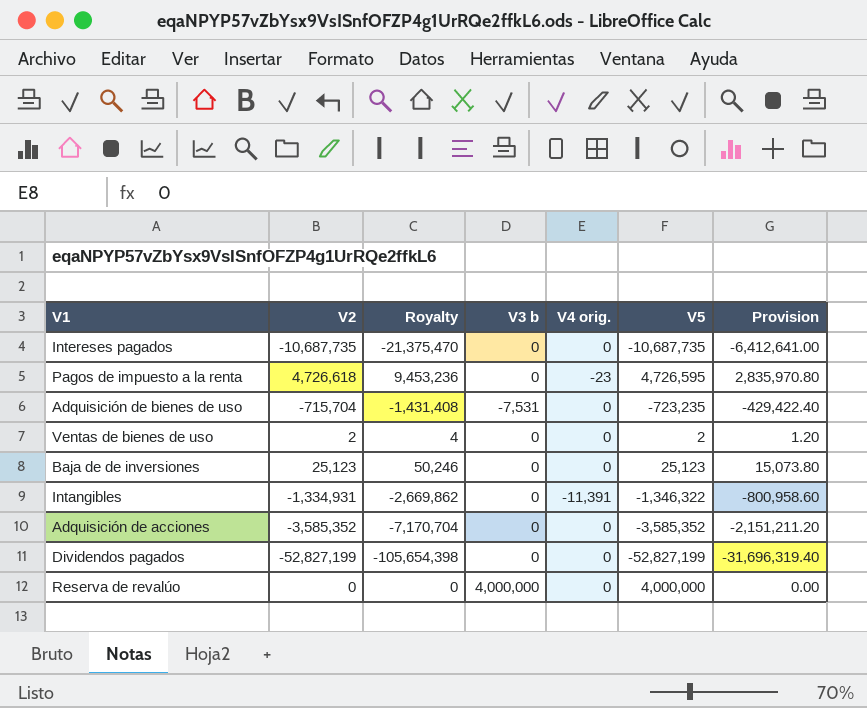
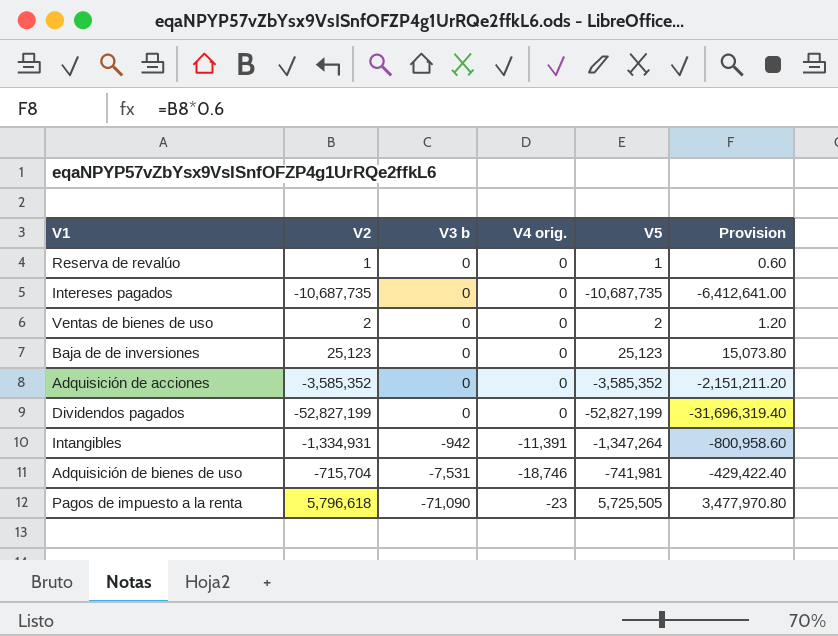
row order: none -> V3 b descending
column Royalty | formula: [V2] * 2 -> none
Reserva de revalúo | V2: 0 -> 1
Reserva de revalúo | V3 b: 4,000,000 -> 0
Reserva de revalúo | V5: 4,000,000 -> 1
Reserva de revalúo | Provision: 0.00 -> 0.60
Intangibles | V3 b: 0 -> -942
Intangibles | V5: -1,346,322 -> -1,347,264
Adquisición de bienes de uso | V4 orig.: 0 -> -18,746
Adquisición de bienes de uso | V5: -723,235 -> -741,981
Pagos de impuesto a la renta | V2: 4,726,618 -> 5,796,618
Pagos de impuesto a la renta | V3 b: 0 -> -71,090
Pagos de impuesto a la renta | V5: 4,726,595 -> 5,725,505
Pagos de impuesto a la renta | Provision: 2,835,970.80 -> 3,477,970.80

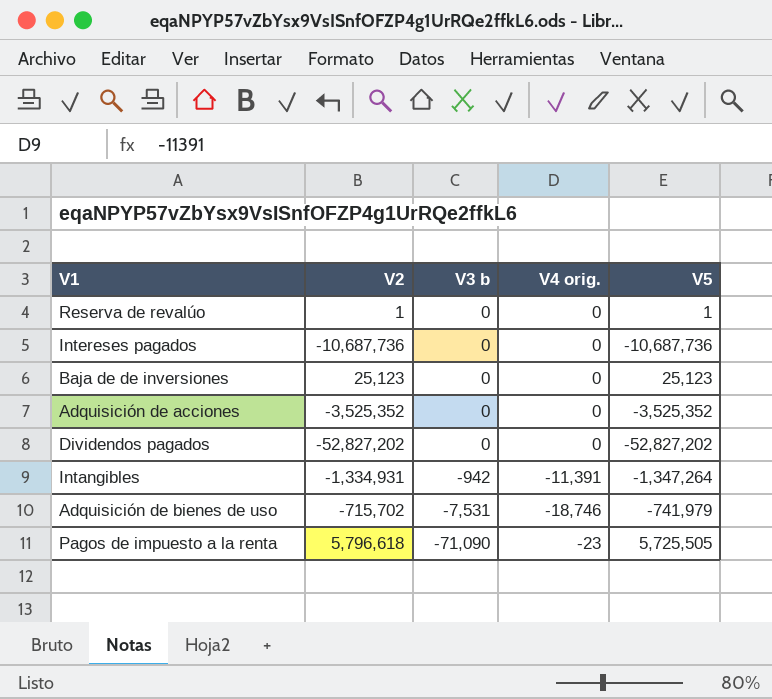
column Provision | formula: [V2] * 0.6 -> none
row Ventas de bienes de uso: 2 | 0 | 0 | 2 | 1.20 -> none
Intereses pagados | V2: -10,687,735 -> -10,687,736
Intereses pagados | V5: -10,687,735 -> -10,687,736
Adquisición de acciones | V2: -3,585,352 -> -3,525,352
Adquisición de acciones | V5: -3,585,352 -> -3,525,352
Dividendos pagados | V2: -52,827,199 -> -52,827,202
Dividendos pagados | V5: -52,827,199 -> -52,827,202
Adquisición de bienes de uso | V2: -715,704 -> -715,702
Adquisición de bienes de uso | V5: -741,981 -> -741,979

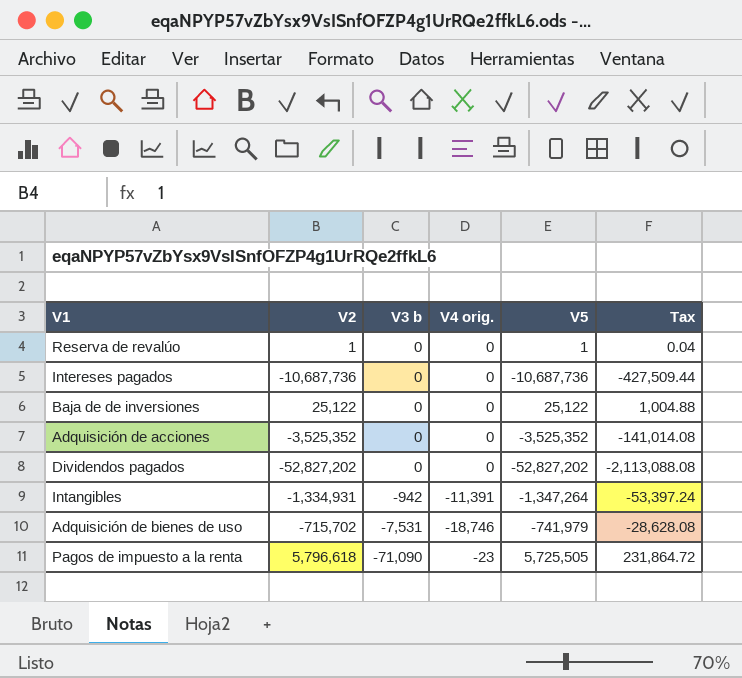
column Tax | formula: none -> [V2] * 0.04
Baja de de inversiones | V2: 25,123 -> 25,122
Baja de de inversiones | V5: 25,123 -> 25,122

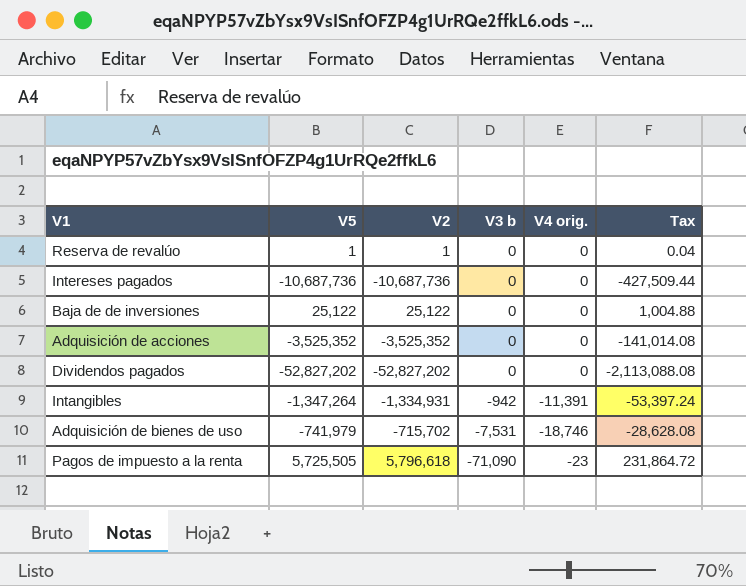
column V5 | position: 5 -> 2

